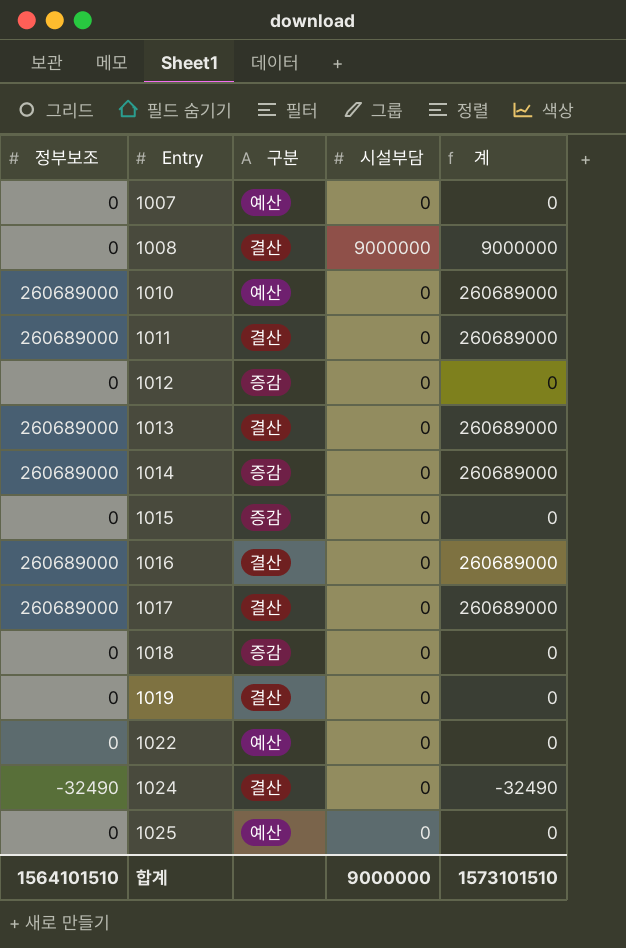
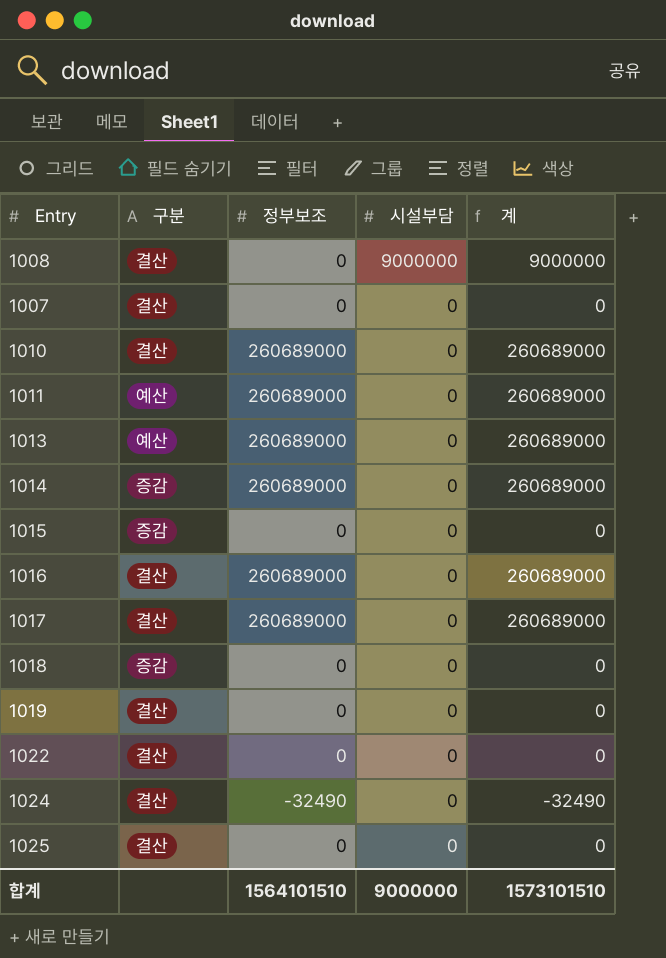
row order: Entry ascending -> 시설부담 descending
column 정부보조 | position: 1 -> 3
row 1012: 0 | 증감 | 0 | 0 -> none
1007 | 구분: 예산 -> 결산
1010 | 구분: 예산 -> 결산
1011 | 구분: 결산 -> 예산
1013 | 구분: 결산 -> 예산
1022 | 구분: 예산 -> 결산
1025 | 구분: 예산 -> 결산

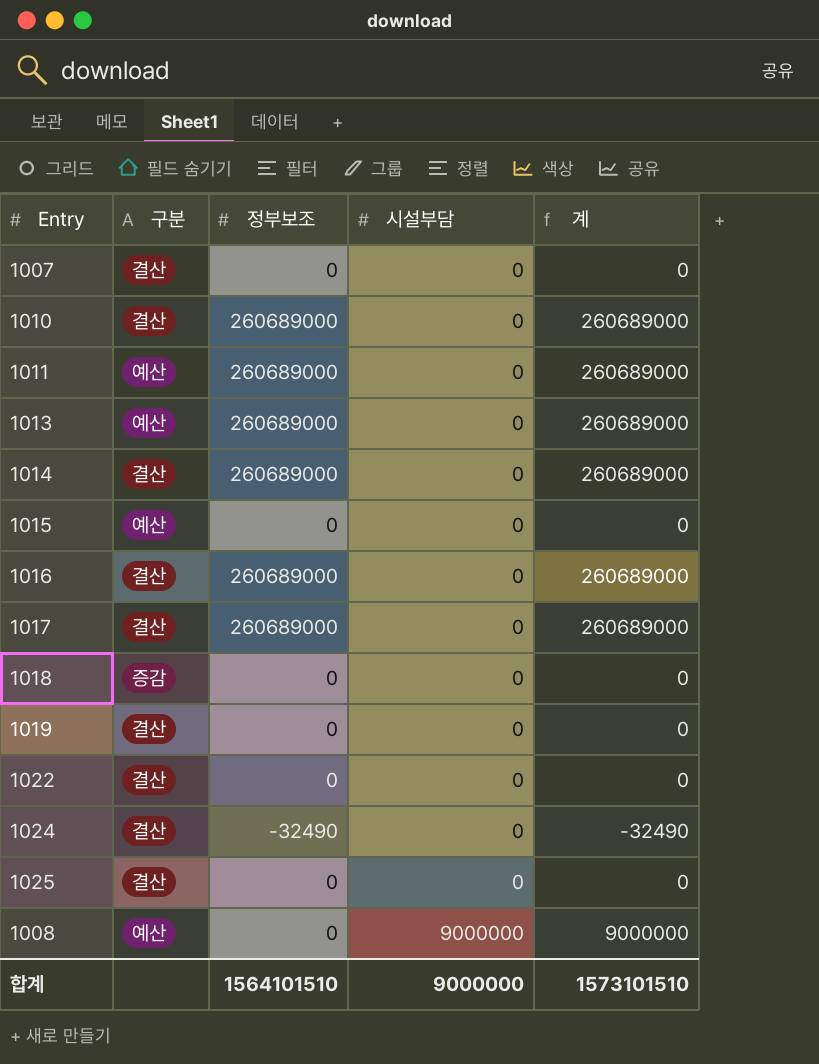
row order: 시설부담 descending -> 시설부담 ascending
1014 | 구분: 증감 -> 결산
1015 | 구분: 증감 -> 예산
1008 | 구분: 결산 -> 예산

